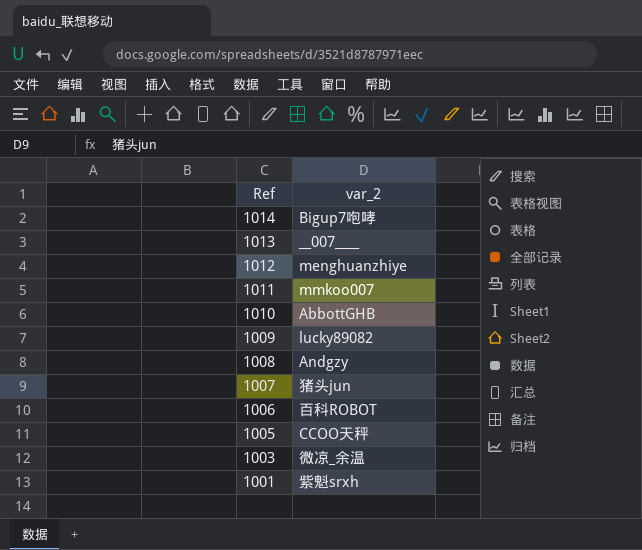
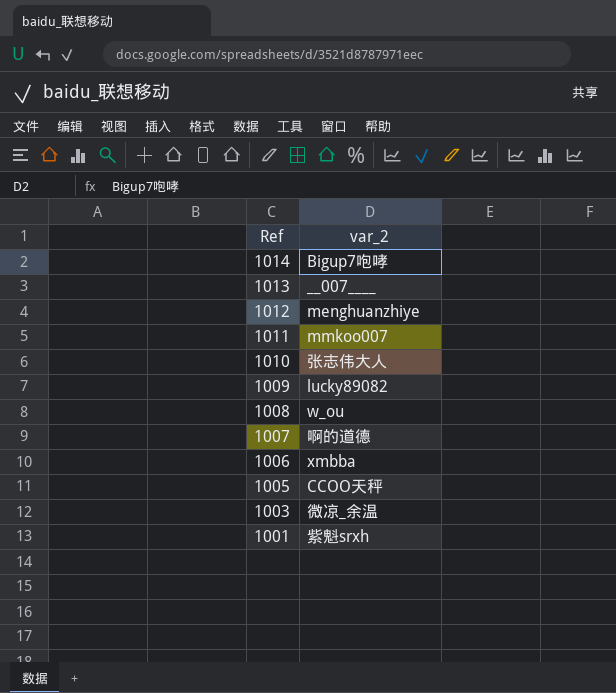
1010 | var_2: AbbottGHB -> 张志伟大人
1008 | var_2: Andgzy -> w_ou
1007 | var_2: 猪头jun -> 啊的道德
1006 | var_2: 百科ROBOT -> xmbba

